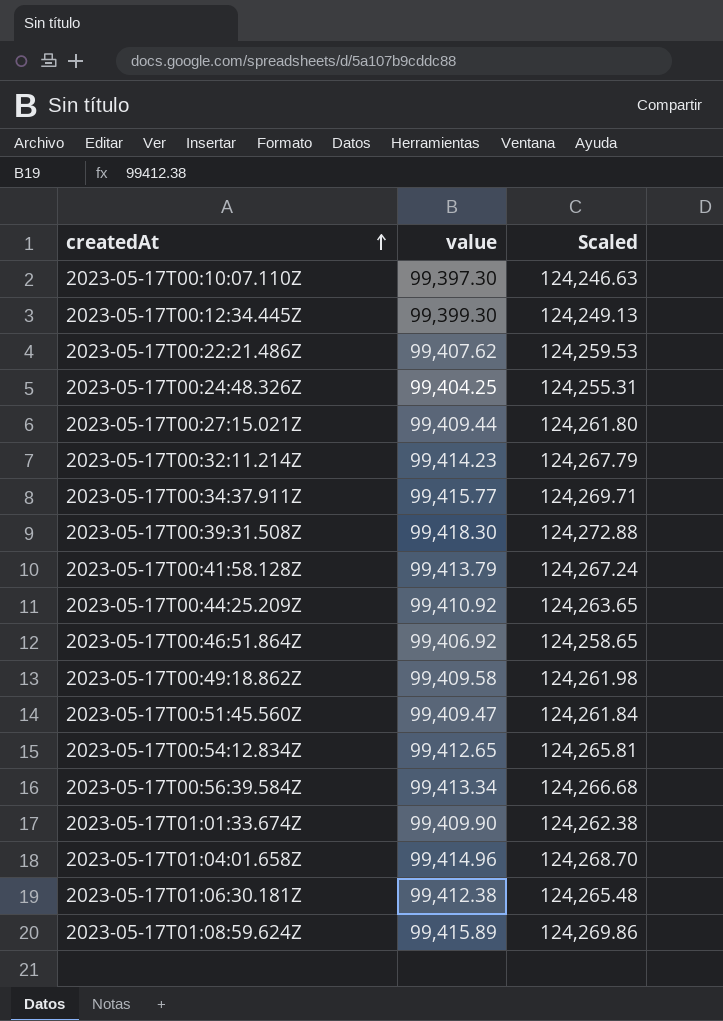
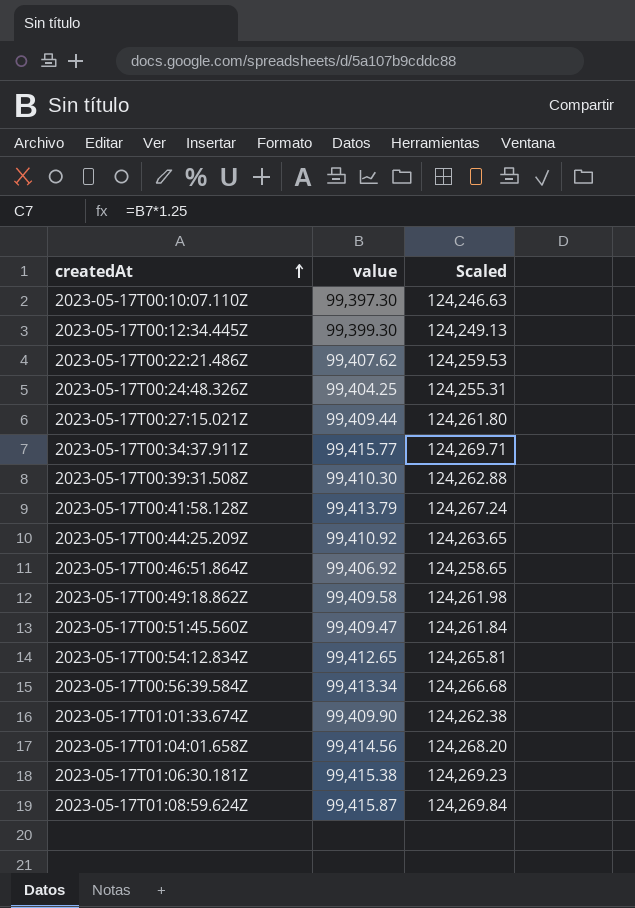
row 2023-05-17T00:32:11.214Z: 99,414.23 | 124,267.79 -> none
2023-05-17T00:39:31.508Z | value: 99,418.30 -> 99,410.30
2023-05-17T00:39:31.508Z | Scaled: 124,272.88 -> 124,262.88
2023-05-17T01:04:01.658Z | value: 99,414.96 -> 99,414.56
2023-05-17T01:04:01.658Z | Scaled: 124,268.70 -> 124,268.20
2023-05-17T01:06:30.181Z | value: 99,412.38 -> 99,415.38
2023-05-17T01:06:30.181Z | Scaled: 124,265.48 -> 124,269.23
2023-05-17T01:08:59.624Z | value: 99,415.89 -> 99,415.87
2023-05-17T01:08:59.624Z | Scaled: 124,269.86 -> 124,269.84

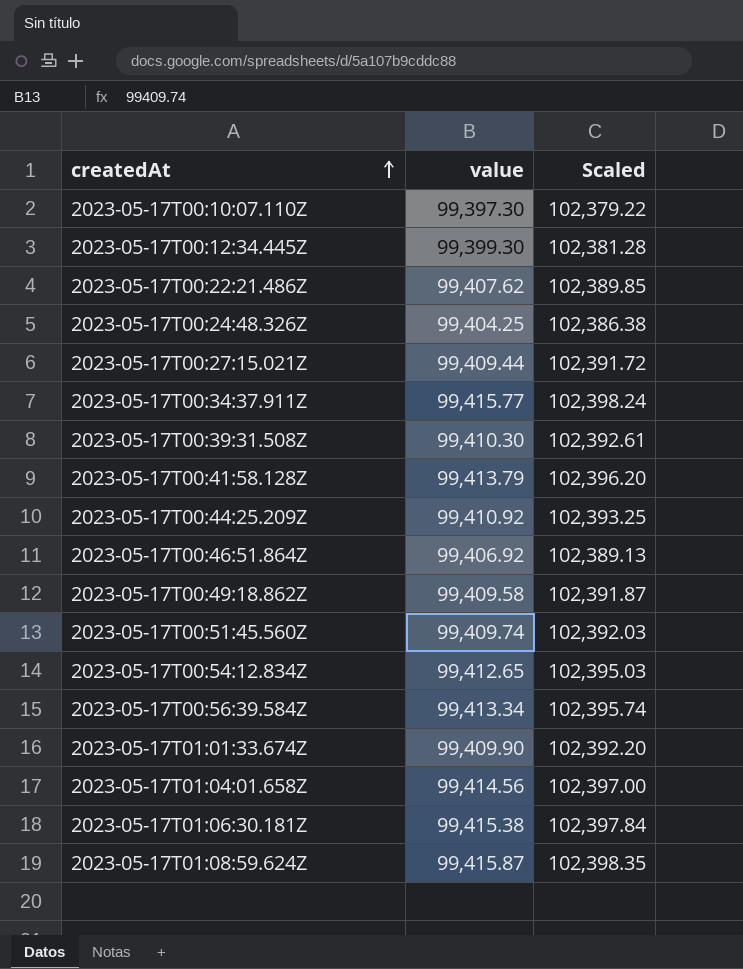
column Scaled | formula: [value] * 1.25 -> [value] * 1.03
2023-05-17T00:51:45.560Z | value: 99,409.47 -> 99,409.74

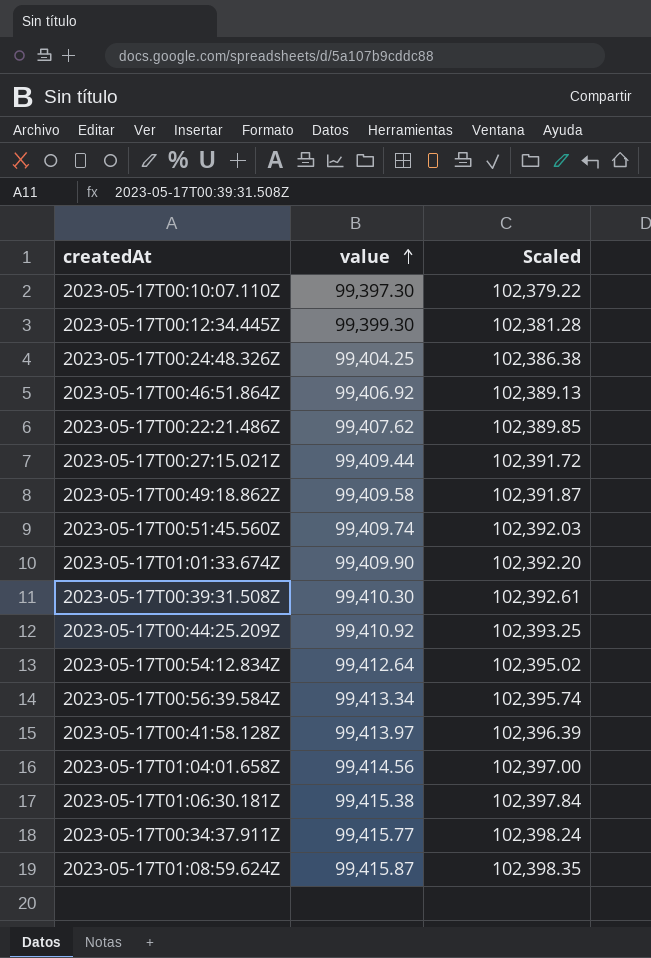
row order: createdAt ascending -> value ascending
2023-05-17T00:54:12.834Z | value: 99,412.65 -> 99,412.64
2023-05-17T00:54:12.834Z | Scaled: 102,395.03 -> 102,395.02
2023-05-17T00:41:58.128Z | value: 99,413.79 -> 99,413.97
2023-05-17T00:41:58.128Z | Scaled: 102,396.20 -> 102,396.39

